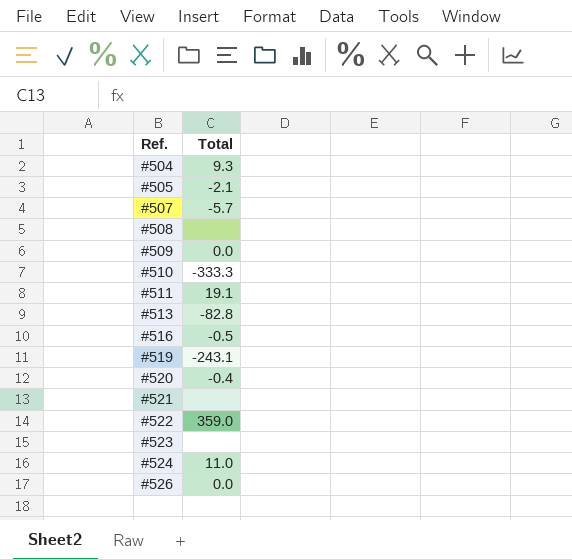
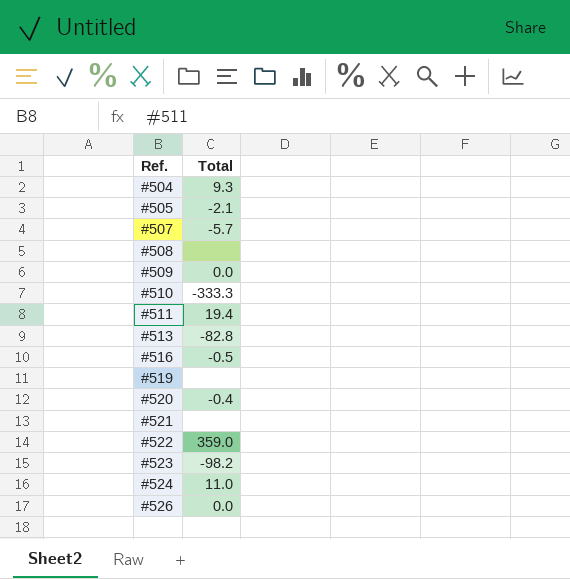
#511 | Total: 19.1 -> 19.4
#519 | Total: -243.1 -> none
#523 | Total: none -> -98.2

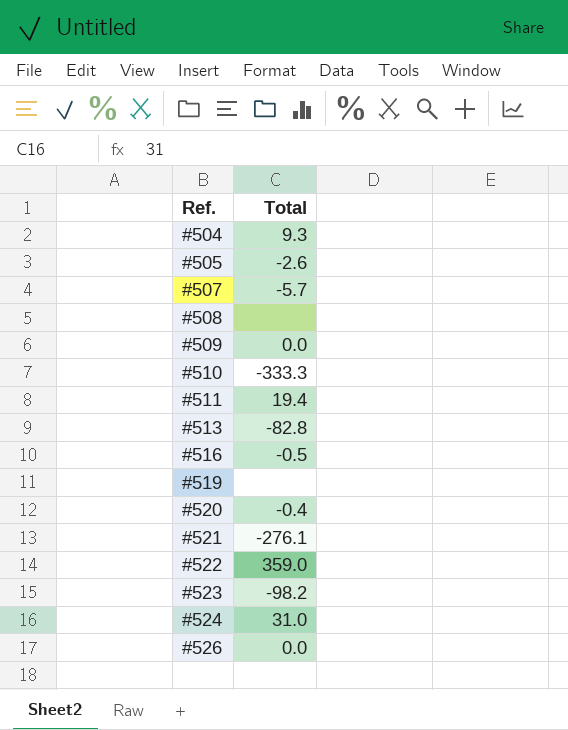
#505 | Total: -2.1 -> -2.6
#521 | Total: none -> -276.1
#524 | Total: 11.0 -> 31.0

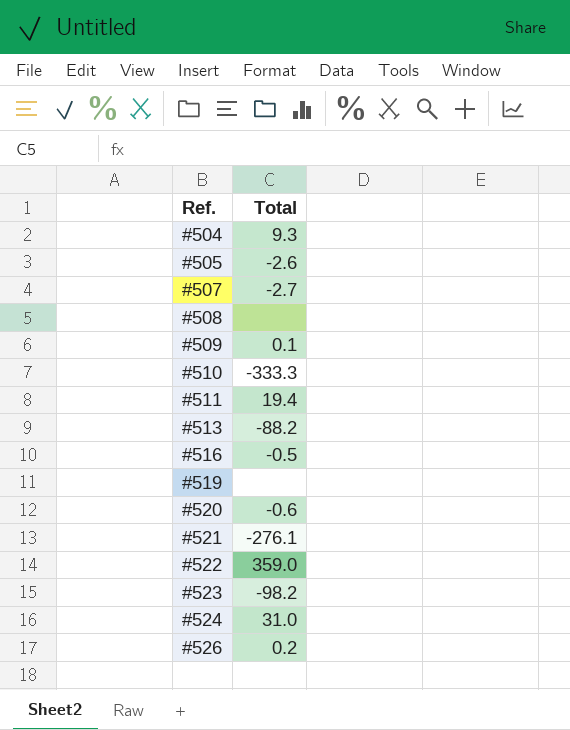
#507 | Total: -5.7 -> -2.7
#509 | Total: 0.0 -> 0.1
#513 | Total: -82.8 -> -88.2
#520 | Total: -0.4 -> -0.6
#526 | Total: 0.0 -> 0.2

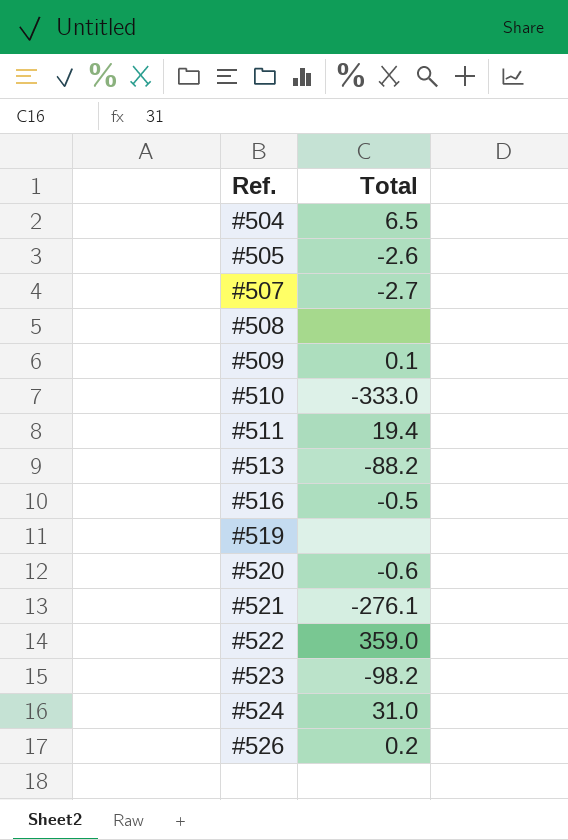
#504 | Total: 9.3 -> 6.5
#510 | Total: -333.3 -> -333.0

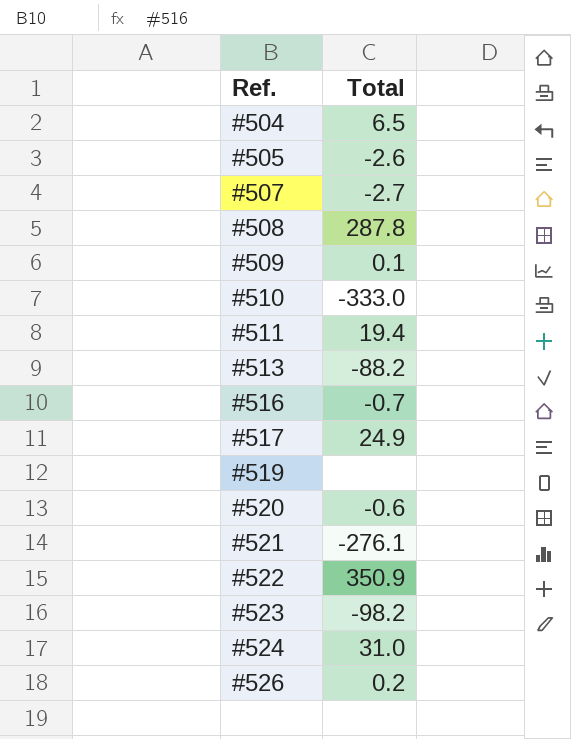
#508 | Total: none -> 287.8
#516 | Total: -0.5 -> -0.7
row #517: none -> 24.9
#522 | Total: 359.0 -> 350.9

